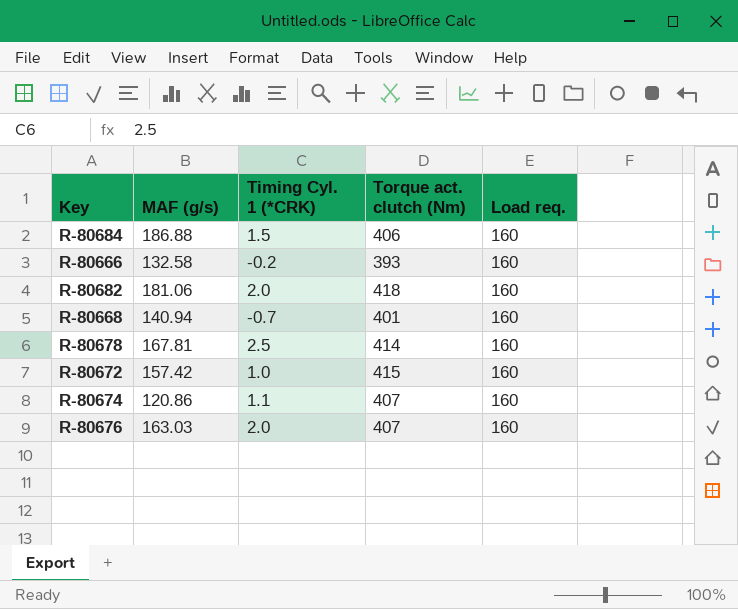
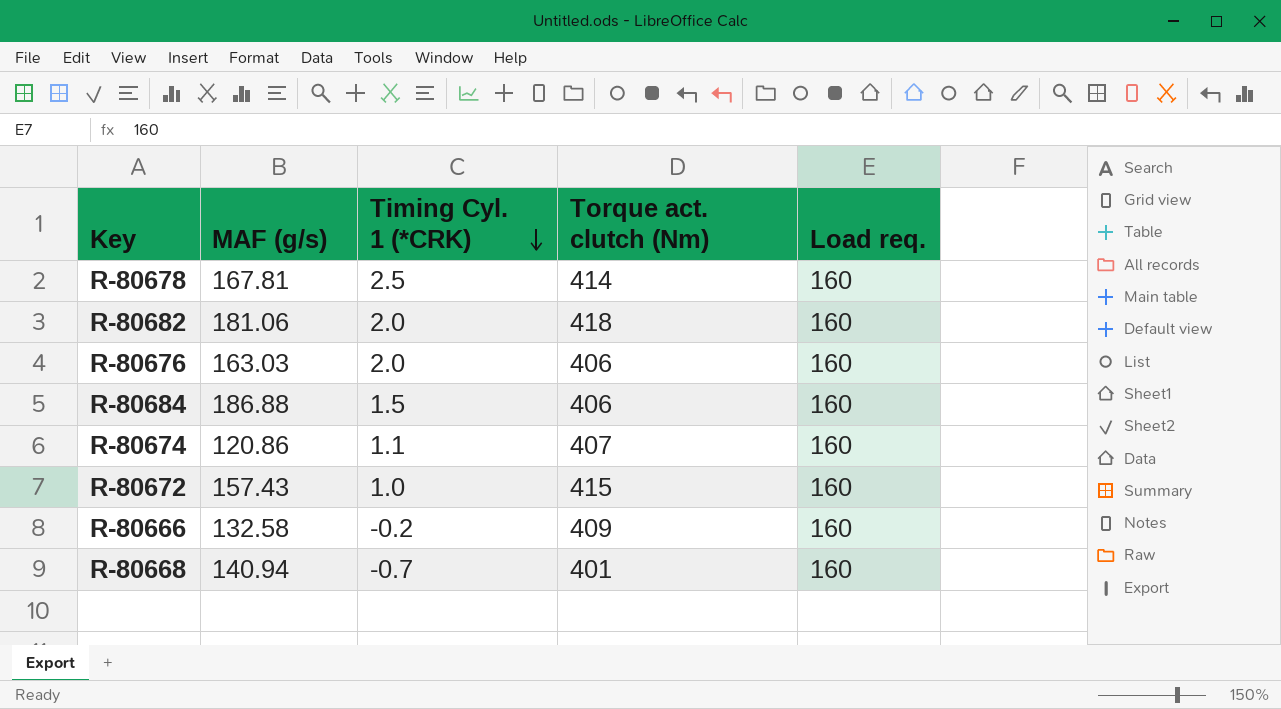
row order: none -> Timing Cyl. 1 (*CRK) descending
R-80676 | Torque act. clutch (Nm): 407 -> 406
R-80672 | MAF (g/s): 157.42 -> 157.43
R-80666 | Torque act. clutch (Nm): 393 -> 409

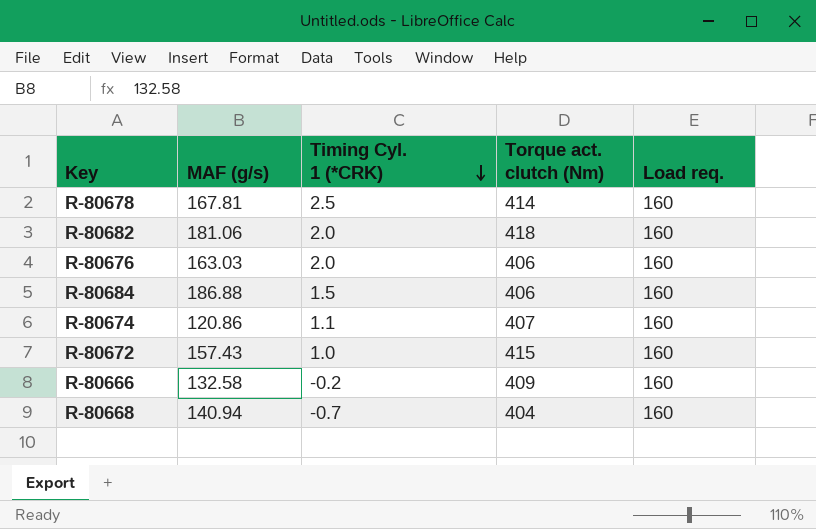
R-80668 | Torque act. clutch (Nm): 401 -> 404

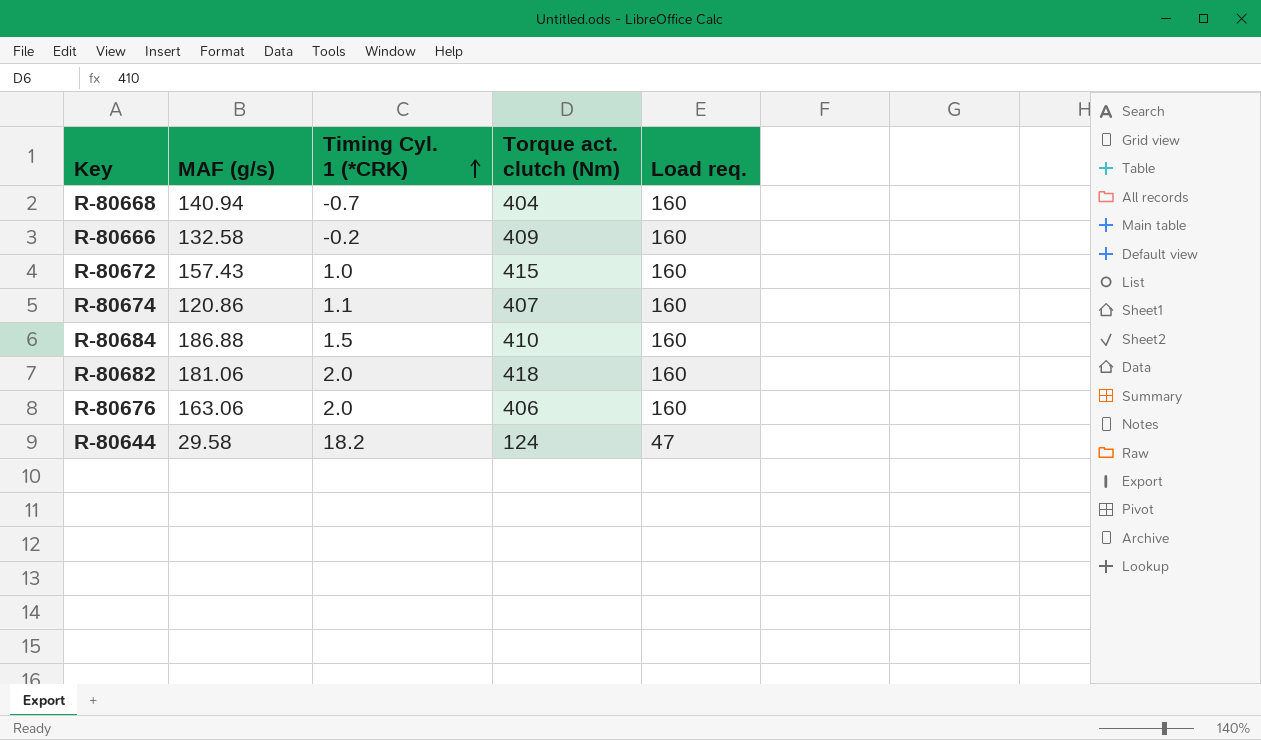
row order: Timing Cyl. 1 (*CRK) descending -> Timing Cyl. 1 (*CRK) ascending
row R-80678: 167.81 | 2.5 | 414 | 160 -> none
R-80684 | Torque act. clutch (Nm): 406 -> 410
R-80676 | MAF (g/s): 163.03 -> 163.06
row R-80644: none -> 29.58 | 18.2 | 124 | 47

